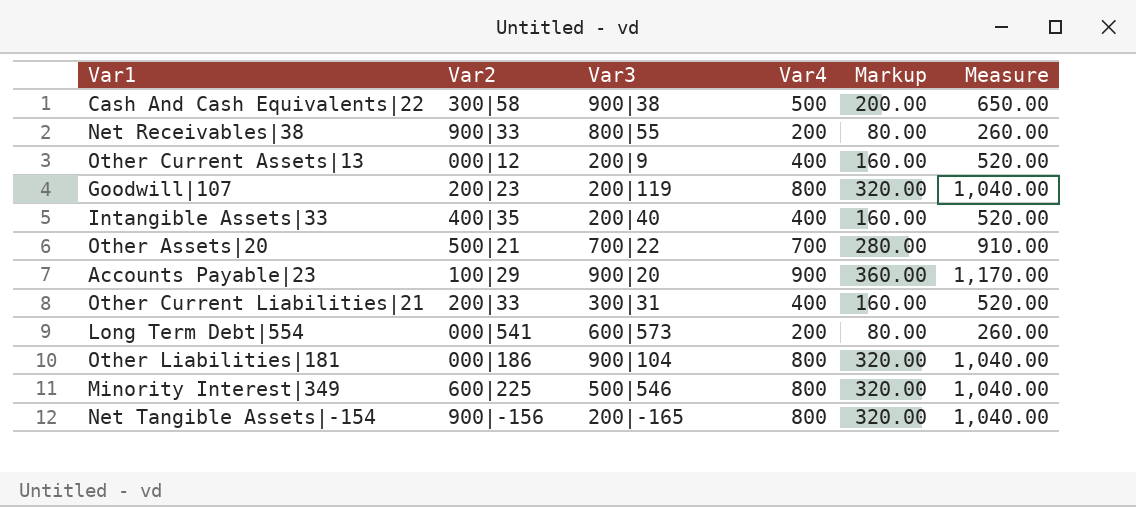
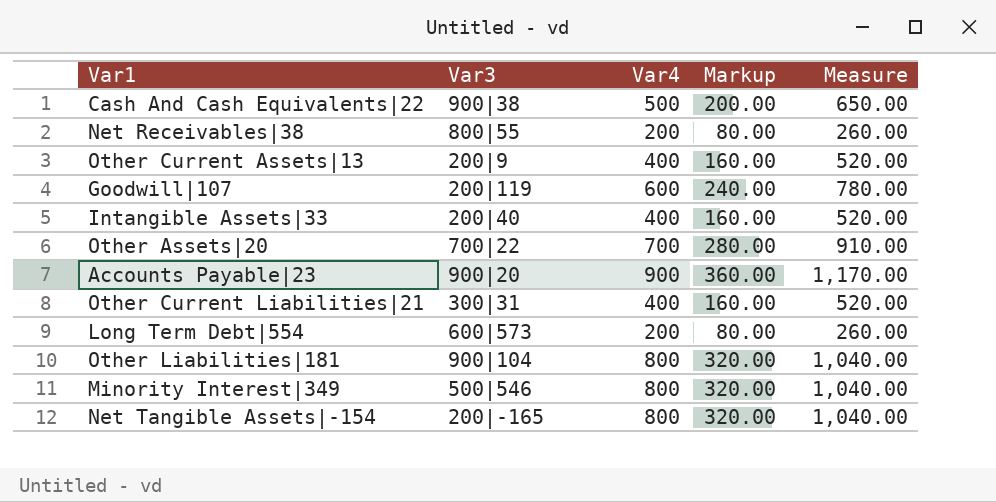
column Var2 | position: 2 -> none
Goodwill|107 | Var4: 800 -> 600
Goodwill|107 | Markup: 320.00 -> 240.00
Goodwill|107 | Measure: 1,040.00 -> 780.00

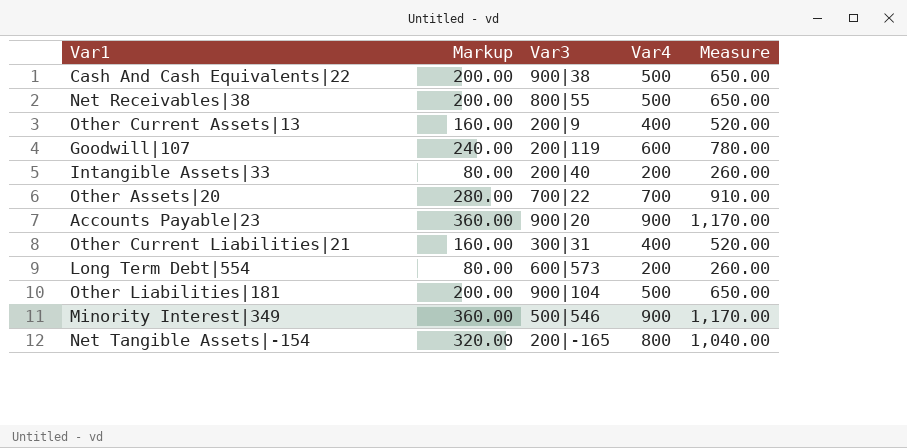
column Markup | position: 4 -> 2
Net Receivables|38 | Markup: 80.00 -> 200.00
Net Receivables|38 | Var4: 200 -> 500
Net Receivables|38 | Measure: 260.00 -> 650.00
Intangible Assets|33 | Markup: 160.00 -> 80.00
Intangible Assets|33 | Var4: 400 -> 200
Intangible Assets|33 | Measure: 520.00 -> 260.00
Other Liabilities|181 | Markup: 320.00 -> 200.00
Other Liabilities|181 | Var4: 800 -> 500
Other Liabilities|181 | Measure: 1,040.00 -> 650.00
Minority Interest|349 | Markup: 320.00 -> 360.00
Minority Interest|349 | Var4: 800 -> 900
Minority Interest|349 | Measure: 1,040.00 -> 1,170.00

